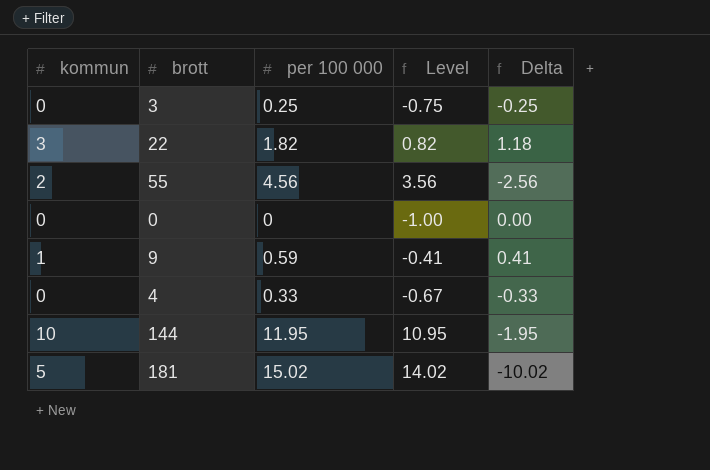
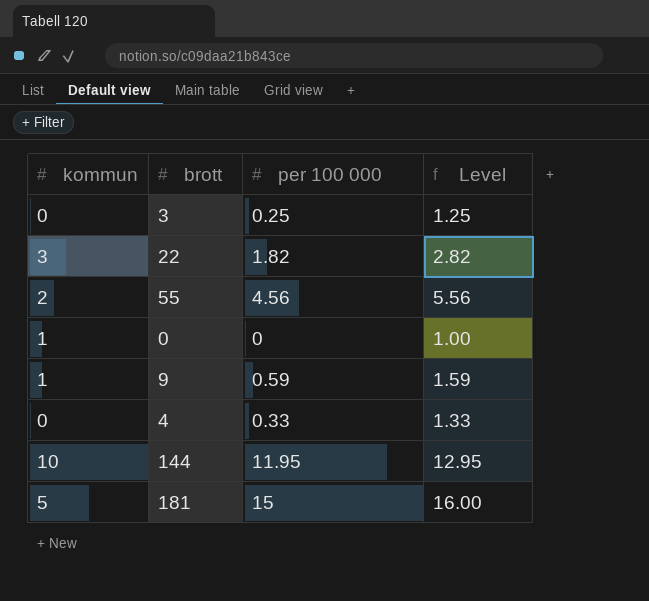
column Delta | formula: [kommun] - [per 100 000] -> none
column Level | formula: [per 100 000] - 1 -> [per 100 000] + 1
0 | kommun: 0 -> 1
181 | per 100 000: 15.02 -> 15

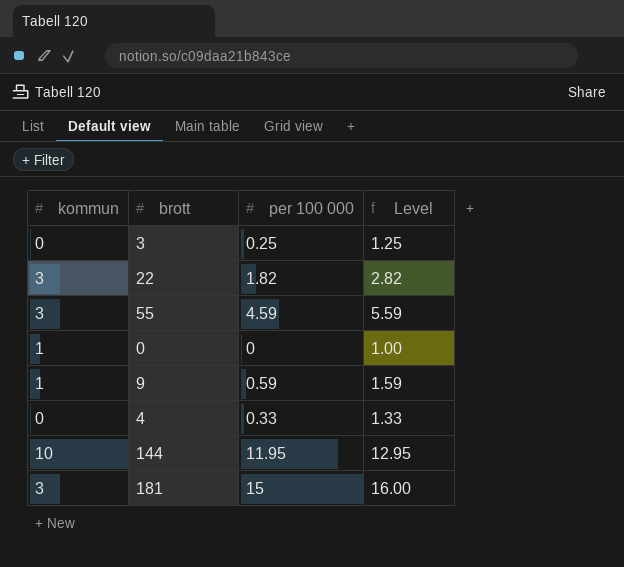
55 | kommun: 2 -> 3
55 | per 100 000: 4.56 -> 4.59
55 | Level: 5.56 -> 5.59
181 | kommun: 5 -> 3

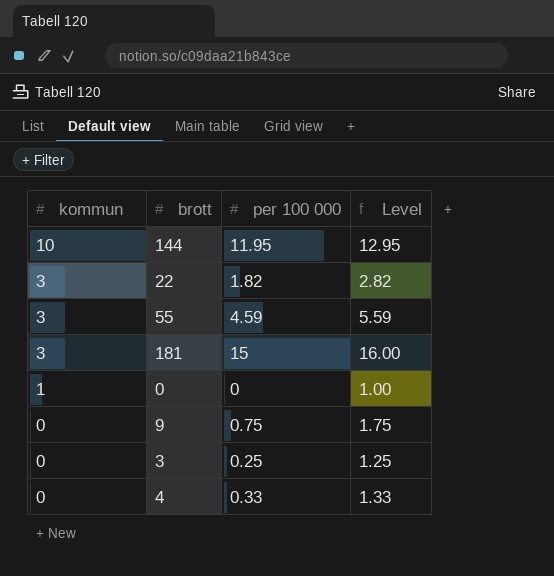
row order: none -> kommun descending
9 | kommun: 1 -> 0
9 | per 100 000: 0.59 -> 0.75
9 | Level: 1.59 -> 1.75

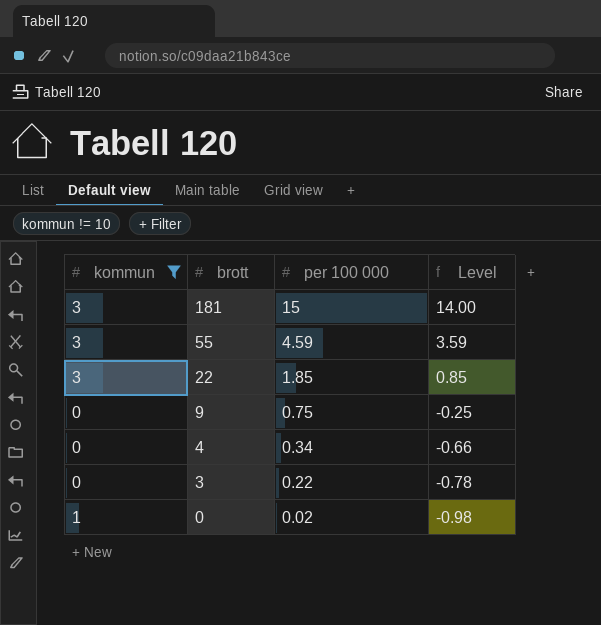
filter: none -> kommun != 10
row order: kommun descending -> brott descending
column Level | formula: [per 100 000] + 1 -> [per 100 000] - 1
22 | per 100 000: 1.82 -> 1.85
4 | per 100 000: 0.33 -> 0.34
3 | per 100 000: 0.25 -> 0.22
0 | per 100 000: 0 -> 0.02

